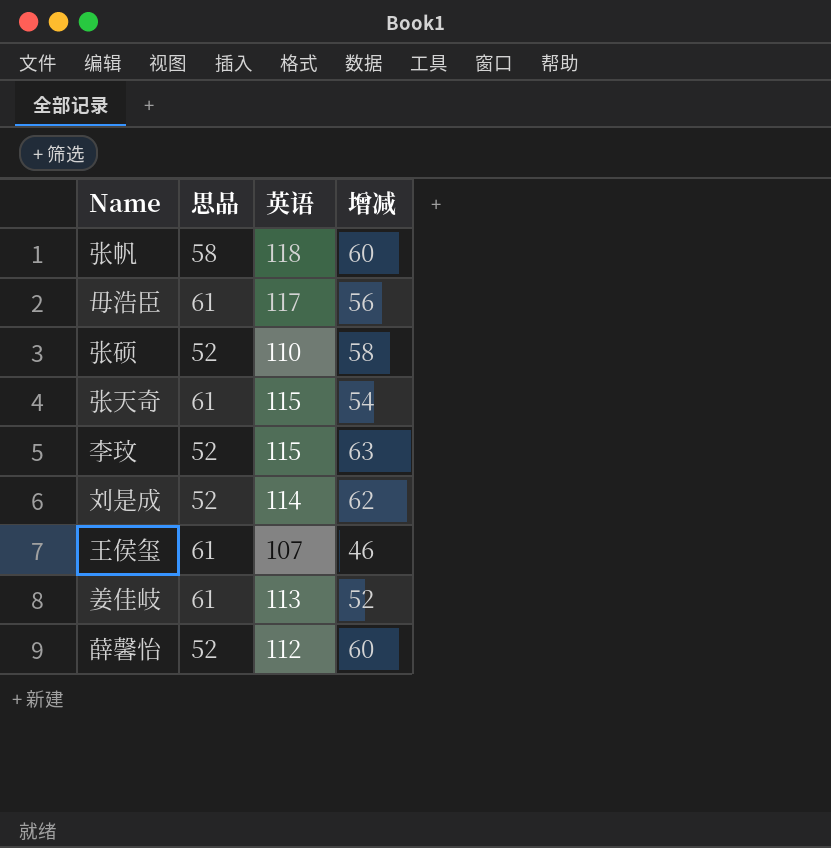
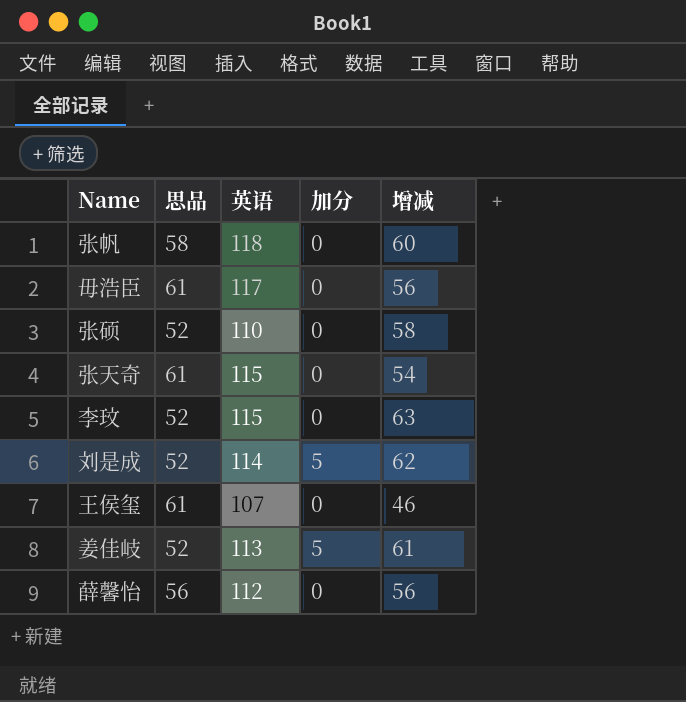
column 加分 | position: none -> 4
姜佳岐 | 思品: 61 -> 52
姜佳岐 | 增减: 52 -> 61
薛馨怡 | 思品: 52 -> 56
薛馨怡 | 增减: 60 -> 56

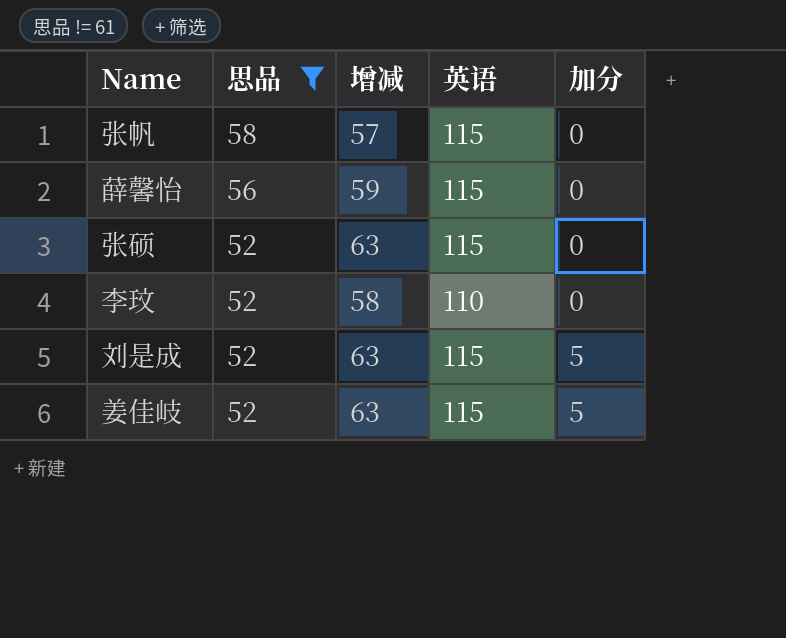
filter: none -> 思品 != 61
row order: none -> 思品 descending
column 增减 | position: 5 -> 3
张帆 | 增减: 60 -> 57
张帆 | 英语: 118 -> 115
薛馨怡 | 增减: 56 -> 59
薛馨怡 | 英语: 112 -> 115
张硕 | 增减: 58 -> 63
张硕 | 英语: 110 -> 115
李玟 | 增减: 63 -> 58
李玟 | 英语: 115 -> 110
刘是成 | 增减: 62 -> 63
刘是成 | 英语: 114 -> 115
姜佳岐 | 增减: 61 -> 63
姜佳岐 | 英语: 113 -> 115

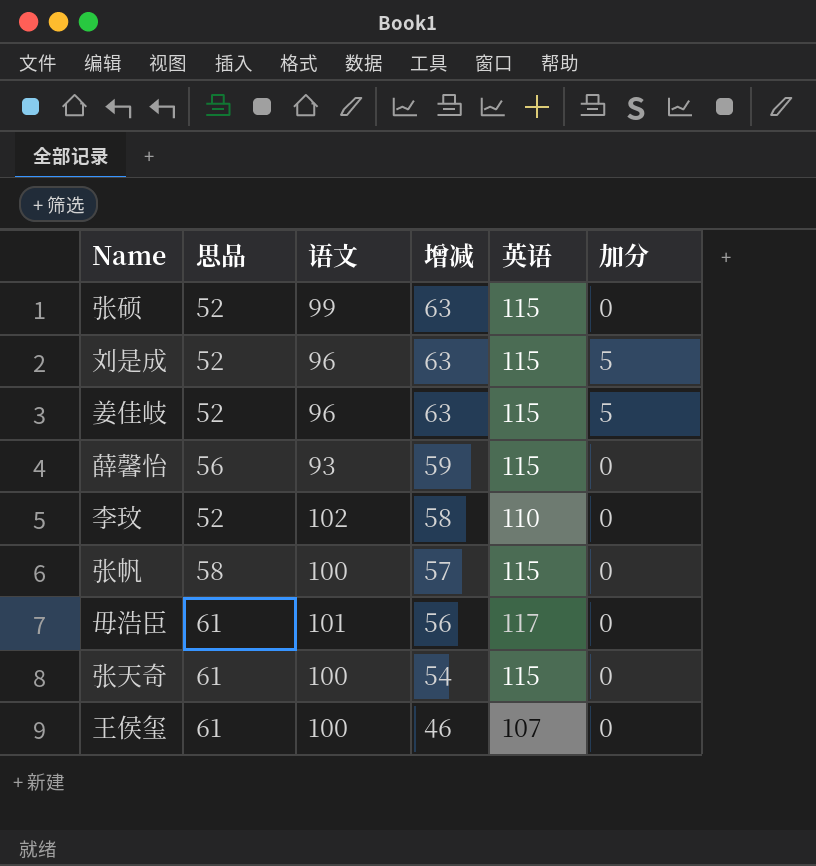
filter: 思品 != 61 -> none
row order: 思品 descending -> 增减 descending
column 语文 | position: none -> 3

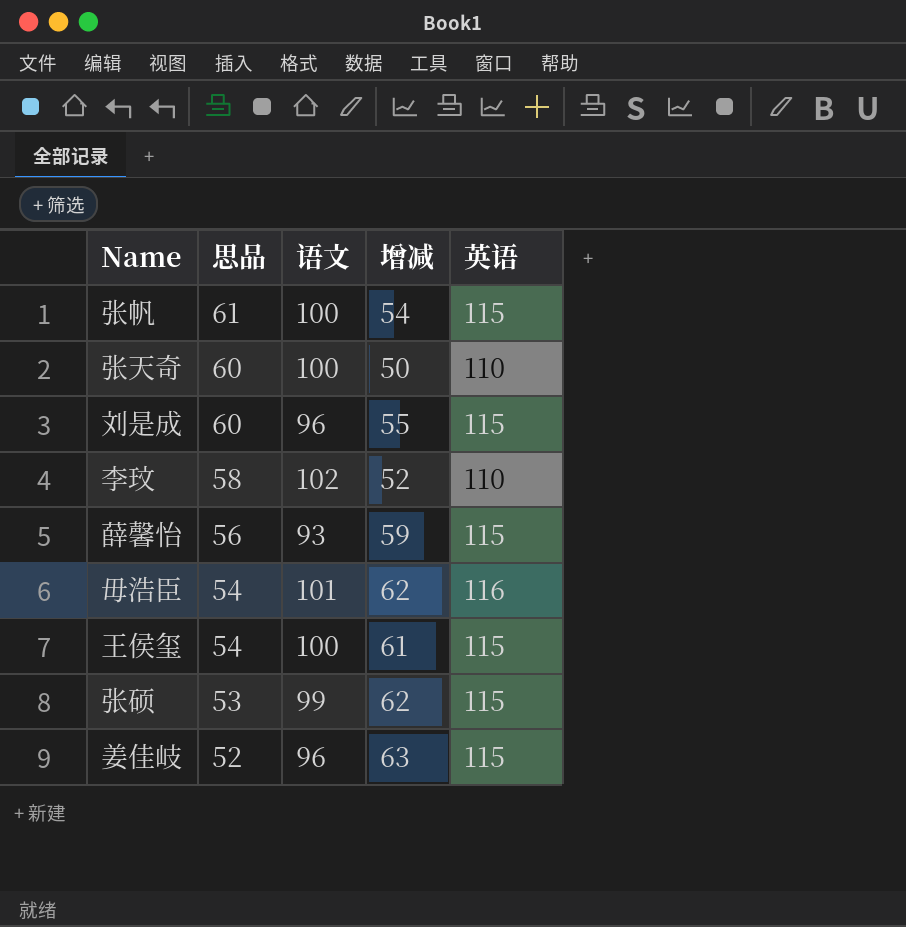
row order: 增减 descending -> 思品 descending
column 加分 | position: 6 -> none
张帆 | 思品: 58 -> 61
张帆 | 增减: 57 -> 54
张天奇 | 思品: 61 -> 60
张天奇 | 增减: 54 -> 50
张天奇 | 英语: 115 -> 110
刘是成 | 思品: 52 -> 60
刘是成 | 增减: 63 -> 55
李玟 | 思品: 52 -> 58
李玟 | 增减: 58 -> 52
毋浩臣 | 思品: 61 -> 54
毋浩臣 | 增减: 56 -> 62
毋浩臣 | 英语: 117 -> 116
王侯玺 | 思品: 61 -> 54
王侯玺 | 增减: 46 -> 61
王侯玺 | 英语: 107 -> 115
张硕 | 思品: 52 -> 53
张硕 | 增减: 63 -> 62

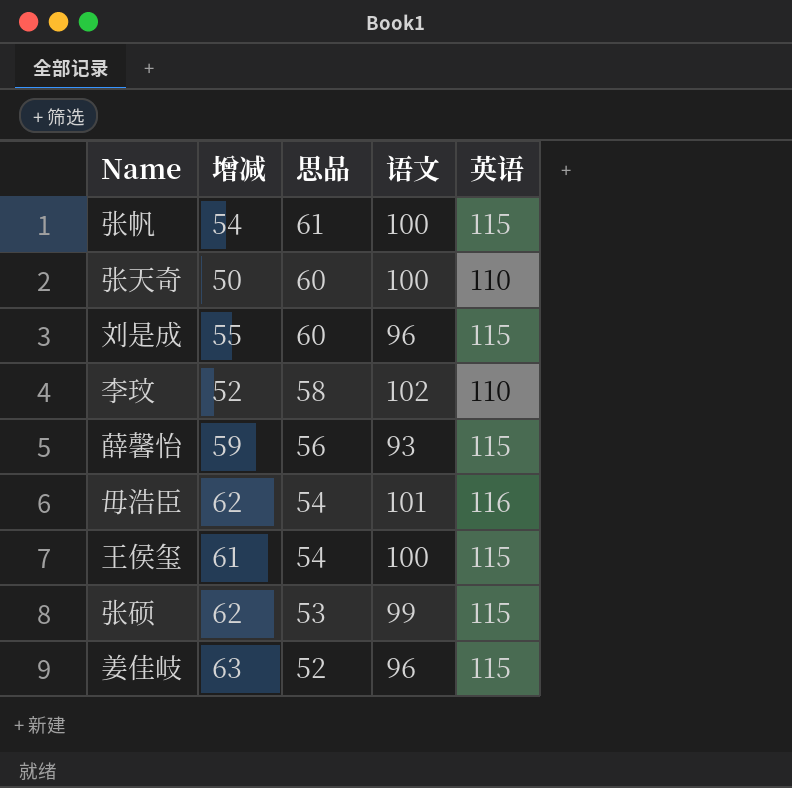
column 增减 | position: 4 -> 2

